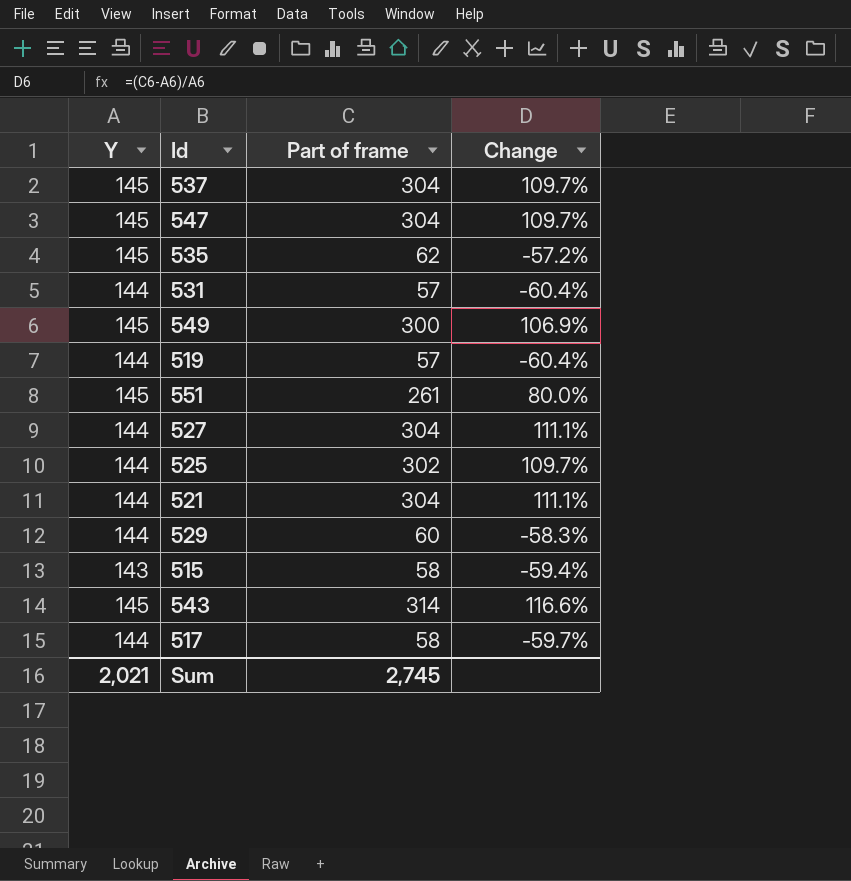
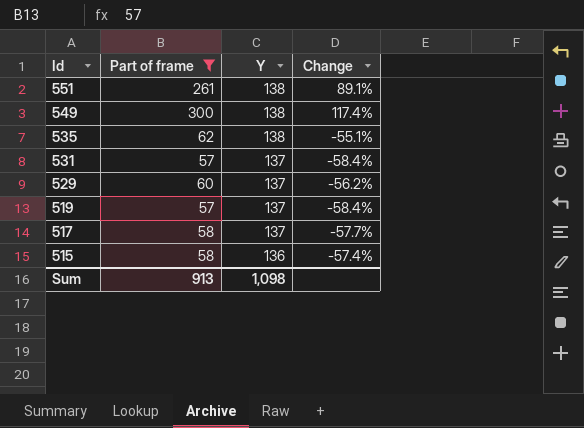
filter: none -> Part of frame <= 300
row order: none -> Id descending
column Y | position: 1 -> 3
551 | Y: 145 -> 138
551 | Change: 80.0% -> 89.1%
549 | Y: 145 -> 138
549 | Change: 106.9% -> 117.4%
535 | Y: 145 -> 138
535 | Change: -57.2% -> -55.1%
531 | Y: 144 -> 137
531 | Change: -60.4% -> -58.4%
529 | Y: 144 -> 137
529 | Change: -58.3% -> -56.2%
519 | Y: 144 -> 137
519 | Change: -60.4% -> -58.4%
517 | Y: 144 -> 137
517 | Change: -59.7% -> -57.7%
515 | Y: 143 -> 136
515 | Change: -59.4% -> -57.4%
Sum | Part of frame: 2,745 -> 913
Sum | Y: 2,021 -> 1,098

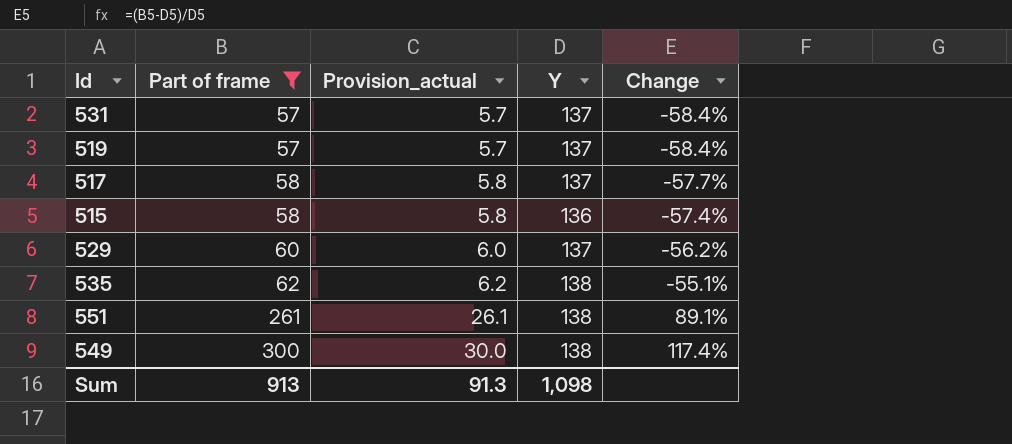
row order: Id descending -> Part of frame ascending
column Provision_actual | formula: none -> [Part of frame] * 0.1

